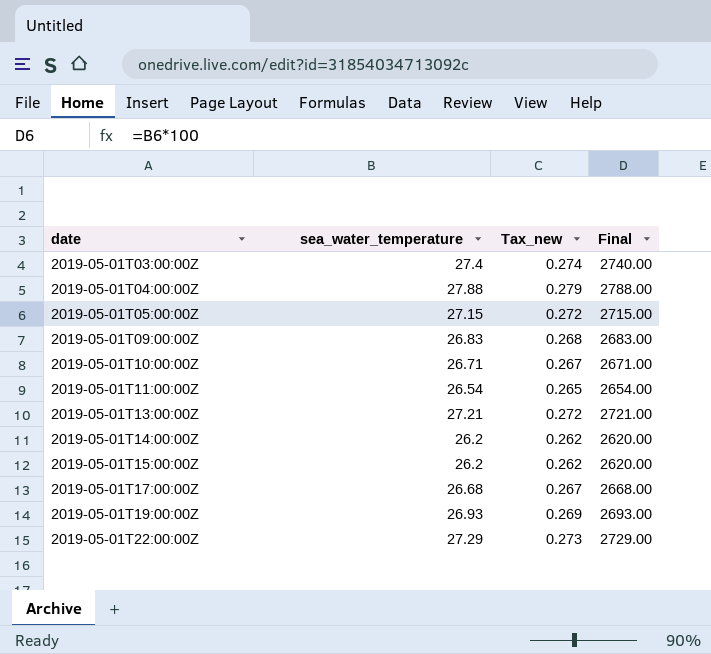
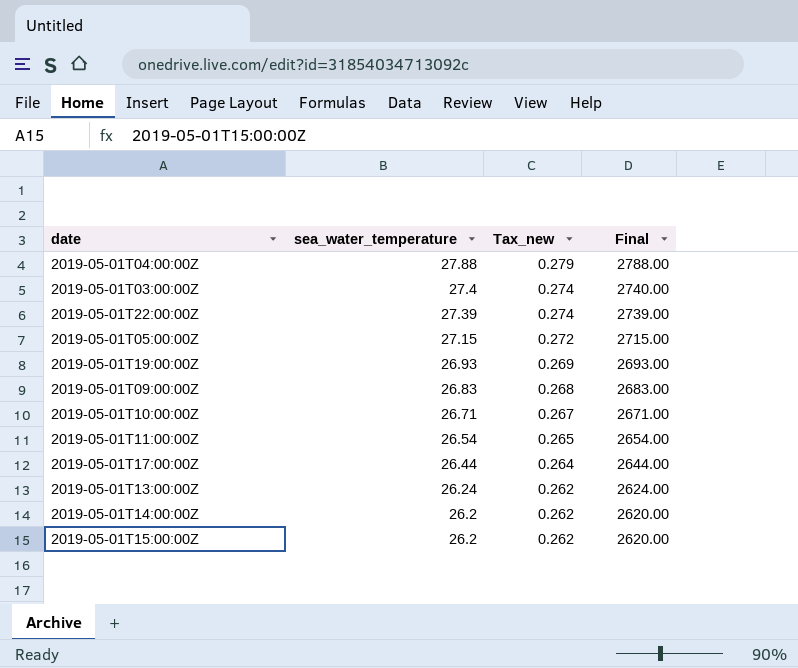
row order: date ascending -> sea_water_temperature descending
2019-05-01T22:00:00Z | sea_water_temperature: 27.29 -> 27.39
2019-05-01T22:00:00Z | Tax_new: 0.273 -> 0.274
2019-05-01T22:00:00Z | Final: 2729.00 -> 2739.00
2019-05-01T17:00:00Z | sea_water_temperature: 26.68 -> 26.44
2019-05-01T17:00:00Z | Tax_new: 0.267 -> 0.264
2019-05-01T17:00:00Z | Final: 2668.00 -> 2644.00
2019-05-01T13:00:00Z | sea_water_temperature: 27.21 -> 26.24
2019-05-01T13:00:00Z | Tax_new: 0.272 -> 0.262
2019-05-01T13:00:00Z | Final: 2721.00 -> 2624.00

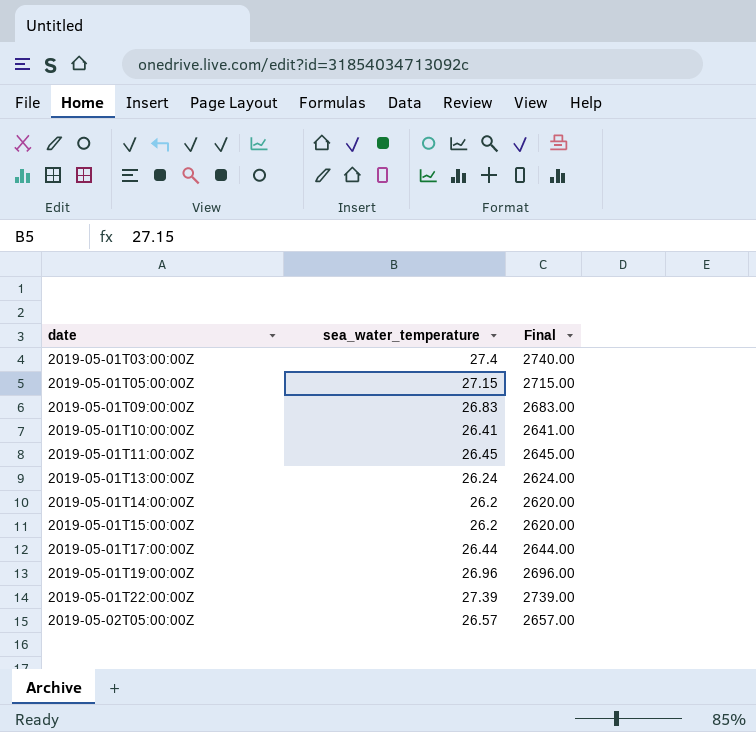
row order: sea_water_temperature descending -> date ascending
column Tax_new | formula: [sea_water_temperature] * 0.01 -> none
row 2019-05-01T04:00:00Z: 27.88 | 0.279 | 2788.00 -> none
2019-05-01T10:00:00Z | sea_water_temperature: 26.71 -> 26.41
2019-05-01T10:00:00Z | Final: 2671.00 -> 2641.00
2019-05-01T11:00:00Z | sea_water_temperature: 26.54 -> 26.45
2019-05-01T11:00:00Z | Final: 2654.00 -> 2645.00
2019-05-01T19:00:00Z | sea_water_temperature: 26.93 -> 26.96
2019-05-01T19:00:00Z | Final: 2693.00 -> 2696.00
row 2019-05-02T05:00:00Z: none -> 26.57 | 2657.00

